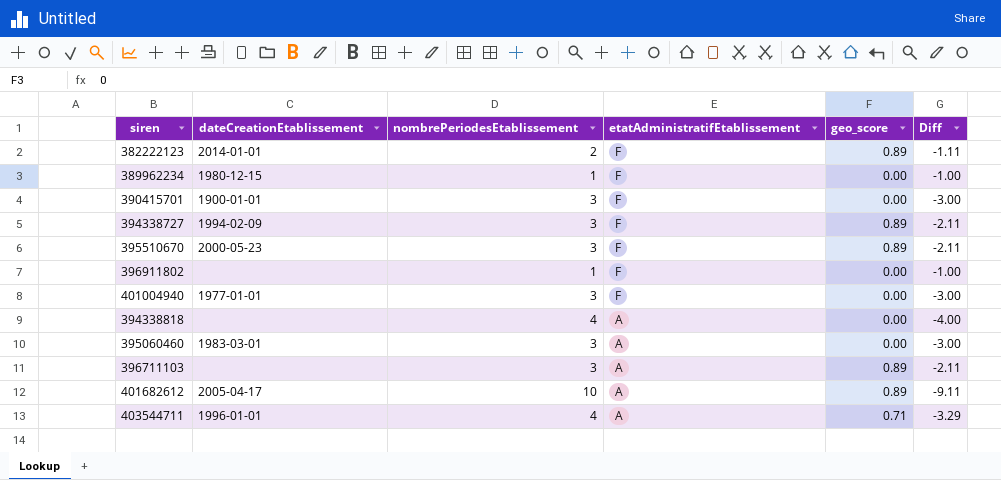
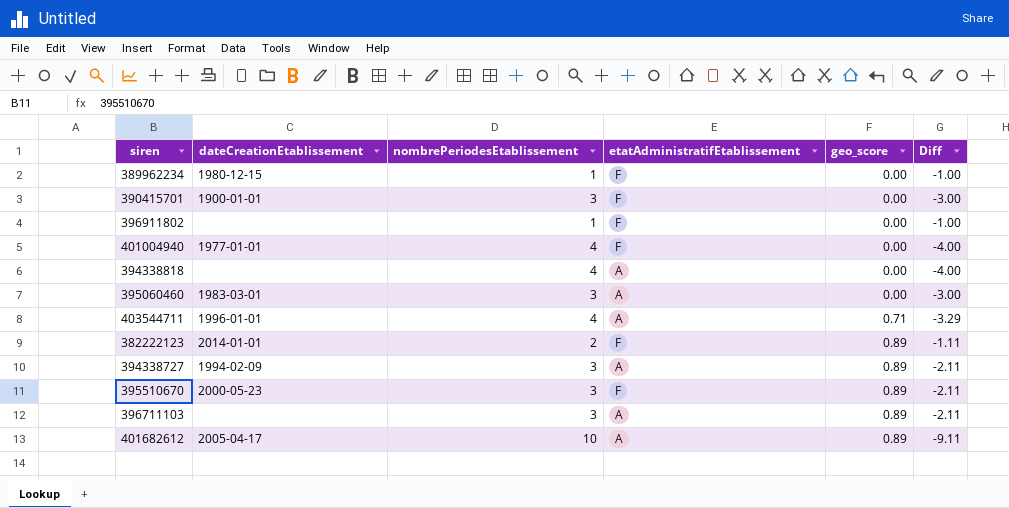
row order: etatAdministratifEtablissement descending -> geo_score ascending
401004940 | nombrePeriodesEtablissement: 3 -> 4
401004940 | Diff: -3.00 -> -4.00
394338727 | etatAdministratifEtablissement: F -> A

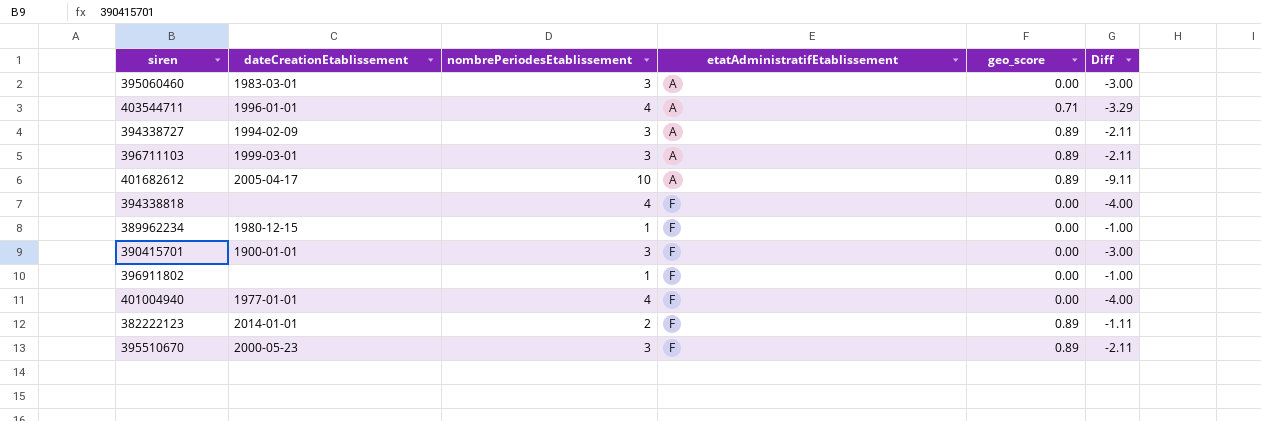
row order: geo_score ascending -> etatAdministratifEtablissement ascending
396711103 | dateCreationEtablissement: none -> 1999-03-01
394338818 | etatAdministratifEtablissement: A -> F

